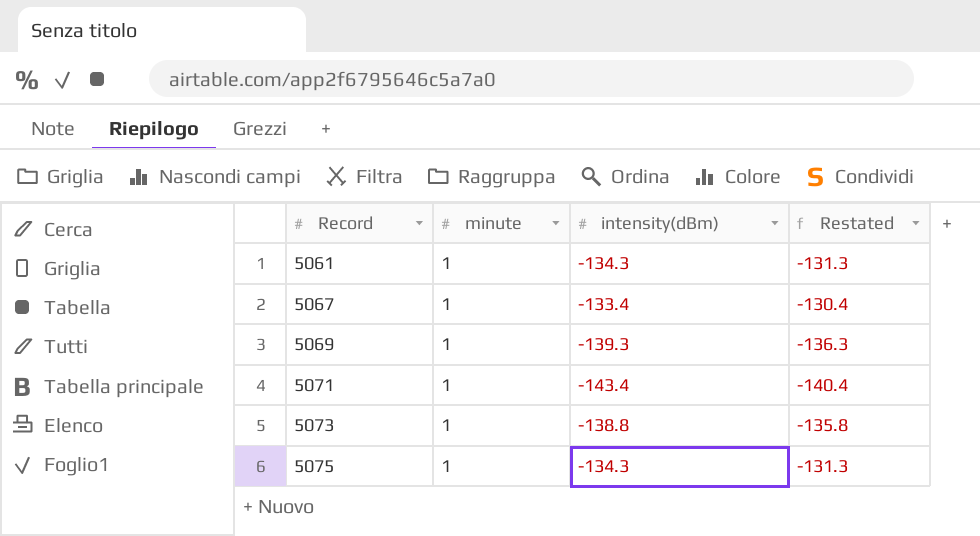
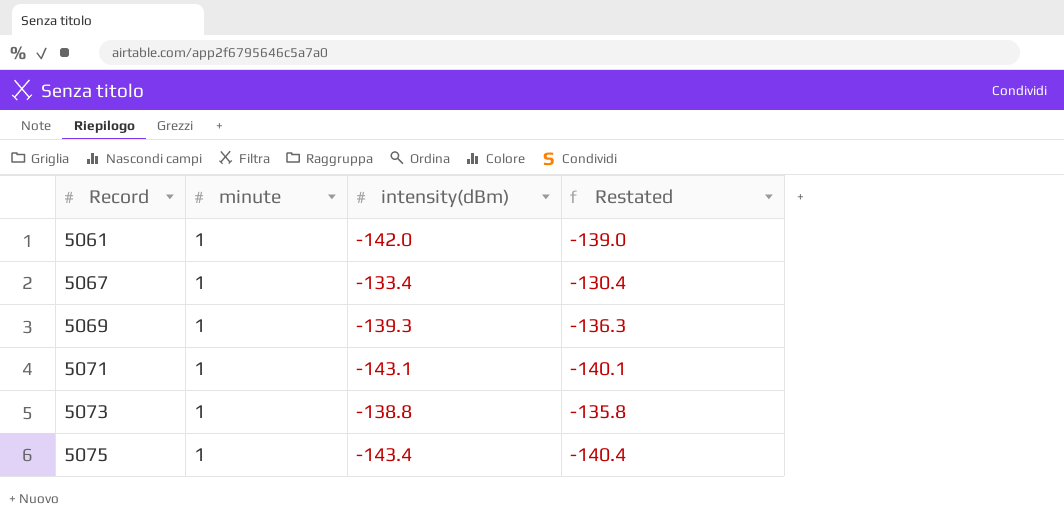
5061 | intensity(dBm): -134.3 -> -142.0
5061 | Restated: -131.3 -> -139.0
5071 | intensity(dBm): -143.4 -> -143.1
5071 | Restated: -140.4 -> -140.1
5075 | intensity(dBm): -134.3 -> -143.4
5075 | Restated: -131.3 -> -140.4

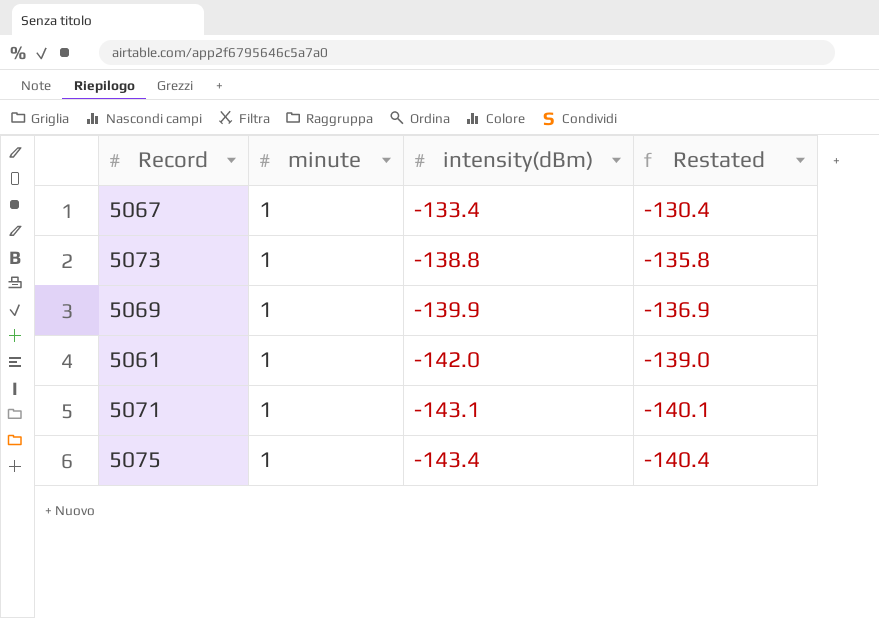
row order: Record ascending -> intensity(dBm) descending
5069 | intensity(dBm): -139.3 -> -139.9
5069 | Restated: -136.3 -> -136.9

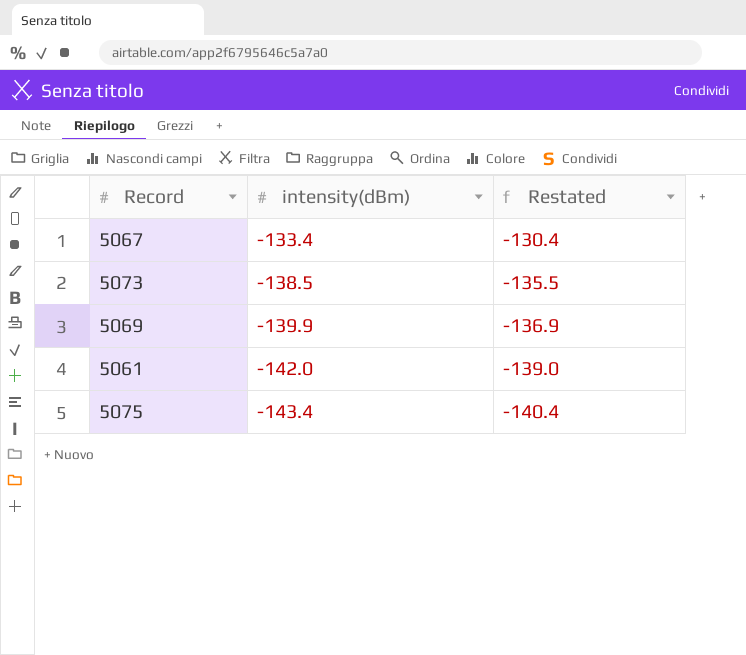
column minute | position: 2 -> none
row 5071: 1 | -143.1 | -140.1 -> none
5073 | intensity(dBm): -138.8 -> -138.5
5073 | Restated: -135.8 -> -135.5

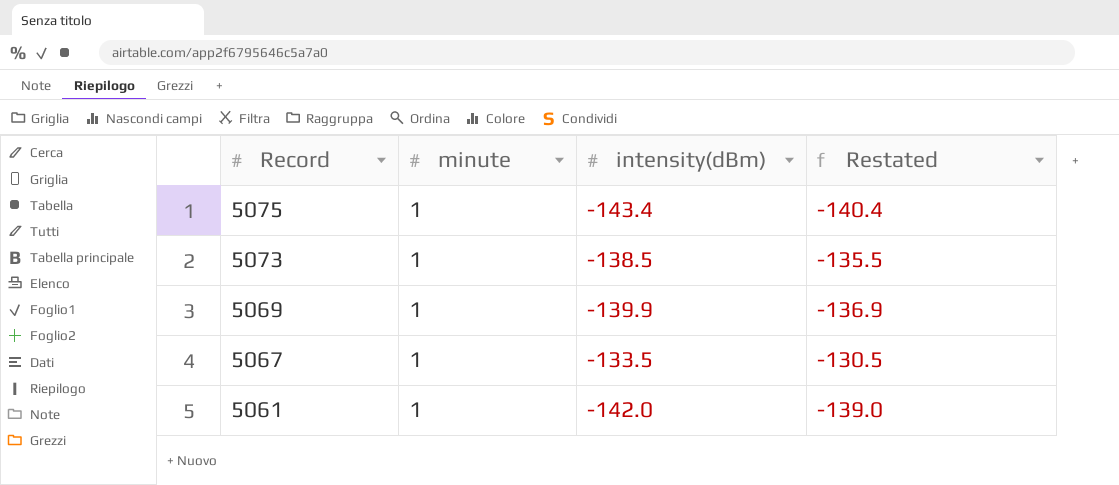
row order: intensity(dBm) descending -> Record descending
column minute | position: none -> 2
5067 | intensity(dBm): -133.4 -> -133.5
5067 | Restated: -130.4 -> -130.5

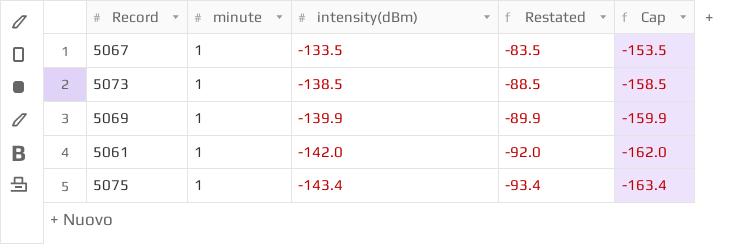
row order: Record descending -> intensity(dBm) descending
column Restated | formula: [intensity(dBm)] + 3 -> [intensity(dBm)] + 50
column Cap | formula: none -> [intensity(dBm)] - 20

